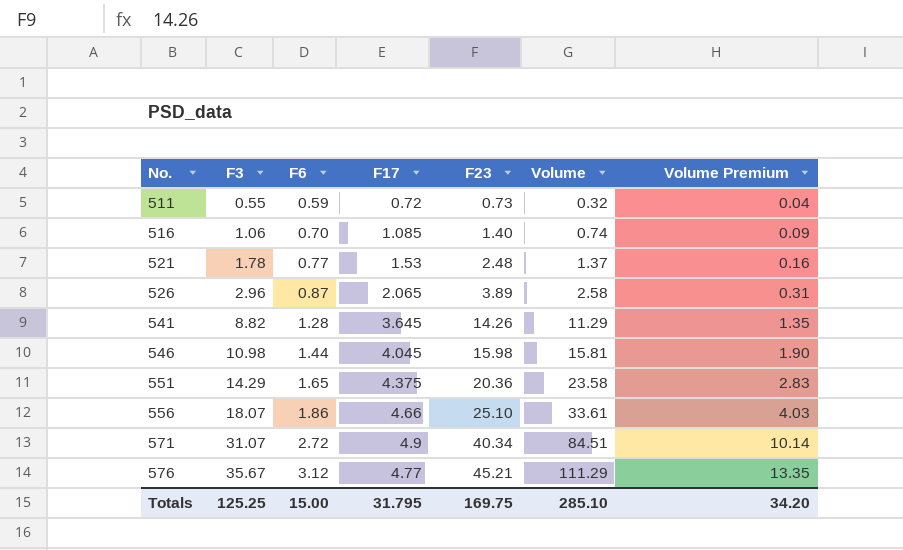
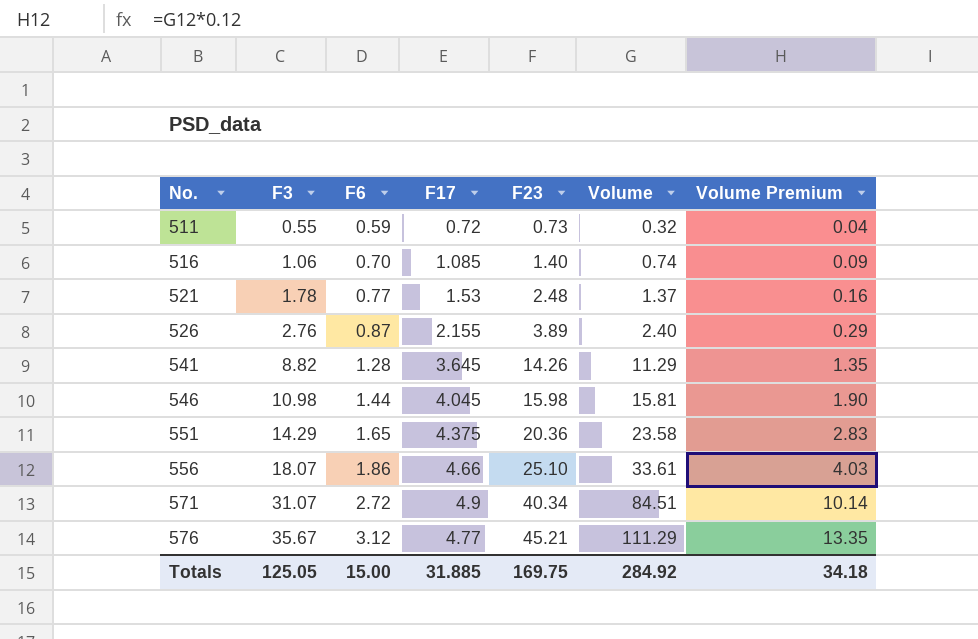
526 | F3: 2.96 -> 2.76
526 | F17: 2.065 -> 2.155
526 | Volume: 2.58 -> 2.40
526 | Volume Premium: 0.31 -> 0.29
Totals | F3: 125.25 -> 125.05
Totals | F17: 31.795 -> 31.885
Totals | Volume: 285.10 -> 284.92
Totals | Volume Premium: 34.20 -> 34.18

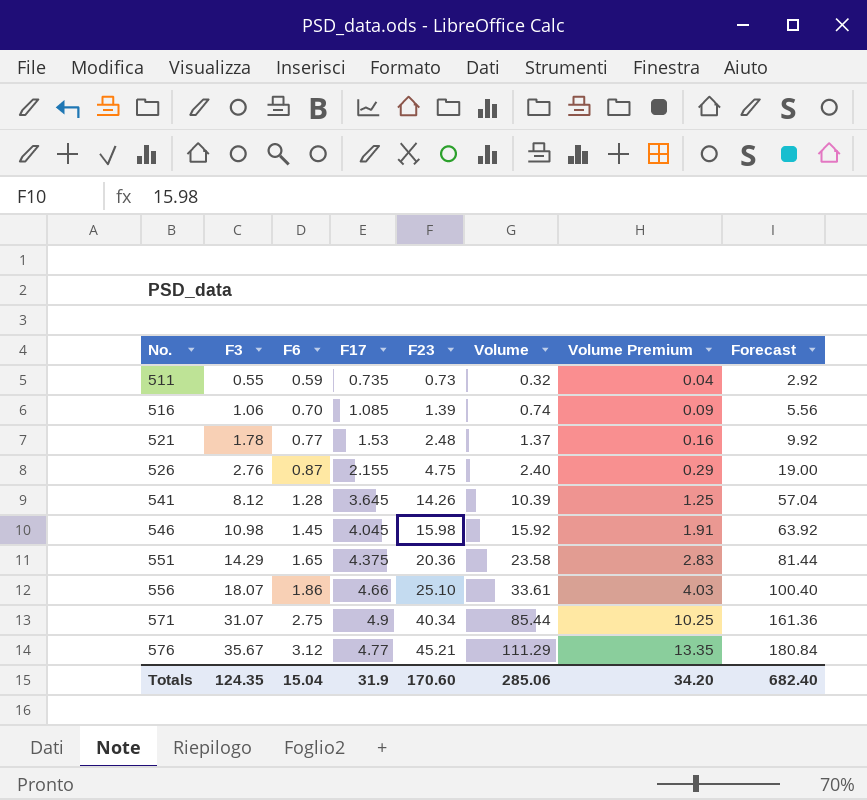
column Forecast | formula: none -> [F23] * 4
511 | F17: 0.72 -> 0.735
516 | F23: 1.40 -> 1.39
526 | F23: 3.89 -> 4.75
541 | F3: 8.82 -> 8.12
541 | Volume: 11.29 -> 10.39
541 | Volume Premium: 1.35 -> 1.25
546 | F6: 1.44 -> 1.45
546 | Volume: 15.81 -> 15.92
546 | Volume Premium: 1.90 -> 1.91
571 | F6: 2.72 -> 2.75
571 | Volume: 84.51 -> 85.44
571 | Volume Premium: 10.14 -> 10.25
Totals | F3: 125.05 -> 124.35
Totals | F6: 15.00 -> 15.04
Totals | F17: 31.885 -> 31.9
Totals | F23: 169.75 -> 170.60
Totals | Volume: 284.92 -> 285.06
Totals | Volume Premium: 34.18 -> 34.20

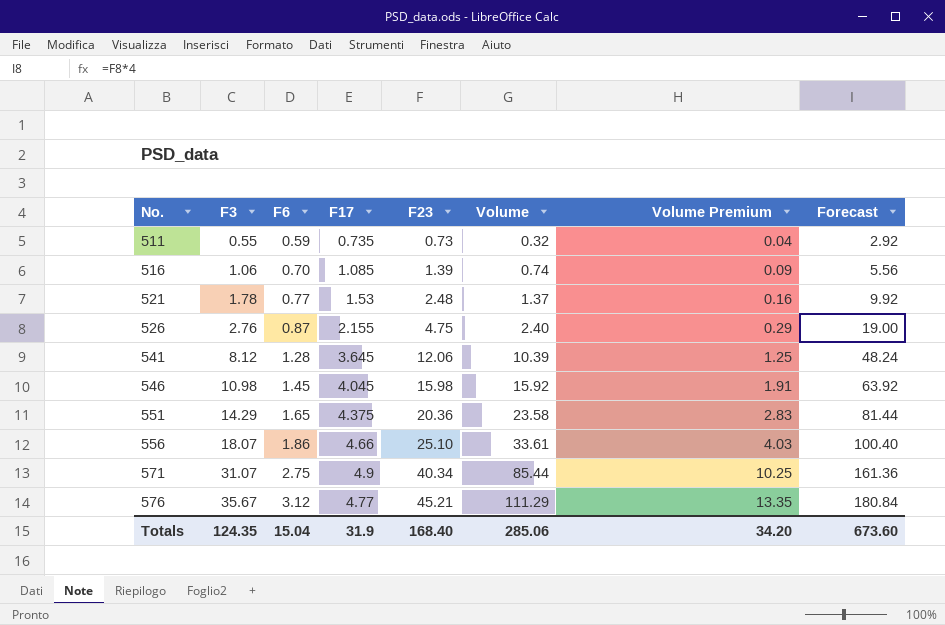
541 | F23: 14.26 -> 12.06
541 | Forecast: 57.04 -> 48.24
Totals | F23: 170.60 -> 168.40
Totals | Forecast: 682.40 -> 673.60

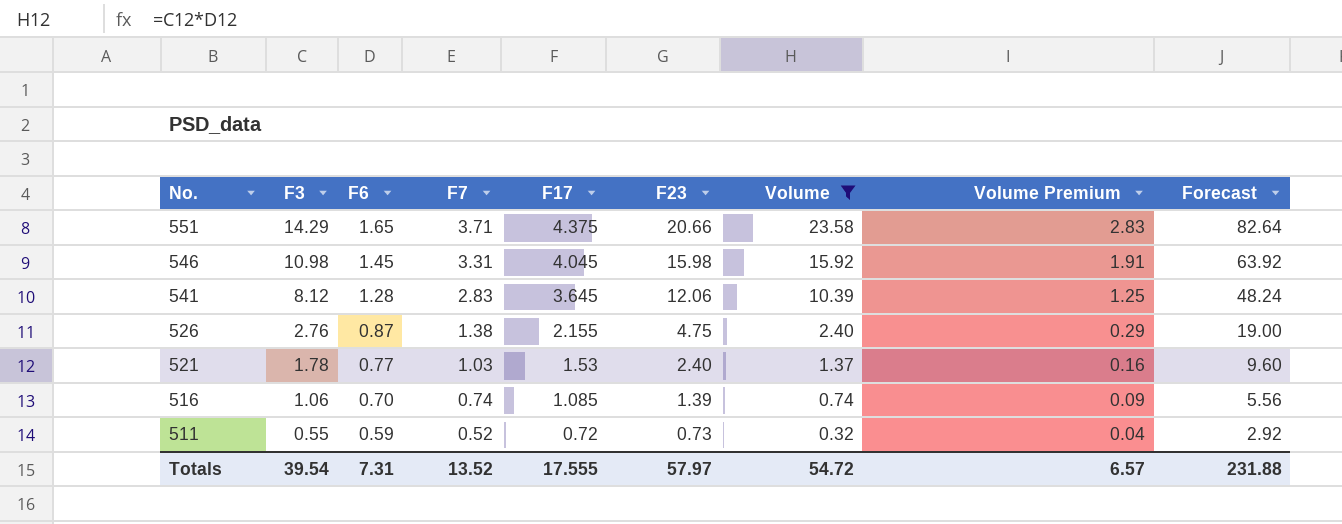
filter: none -> Volume <= 23.58
row order: No. ascending -> No. descending
column F7 | position: none -> 4
551 | F23: 20.36 -> 20.66
551 | Forecast: 81.44 -> 82.64
521 | F23: 2.48 -> 2.40
521 | Forecast: 9.92 -> 9.60
511 | F17: 0.735 -> 0.72
Totals | F3: 124.35 -> 39.54
Totals | F6: 15.04 -> 7.31
Totals | F17: 31.9 -> 17.555
Totals | F23: 168.40 -> 57.97
Totals | Volume: 285.06 -> 54.72
Totals | Volume Premium: 34.20 -> 6.57
Totals | Forecast: 673.60 -> 231.88

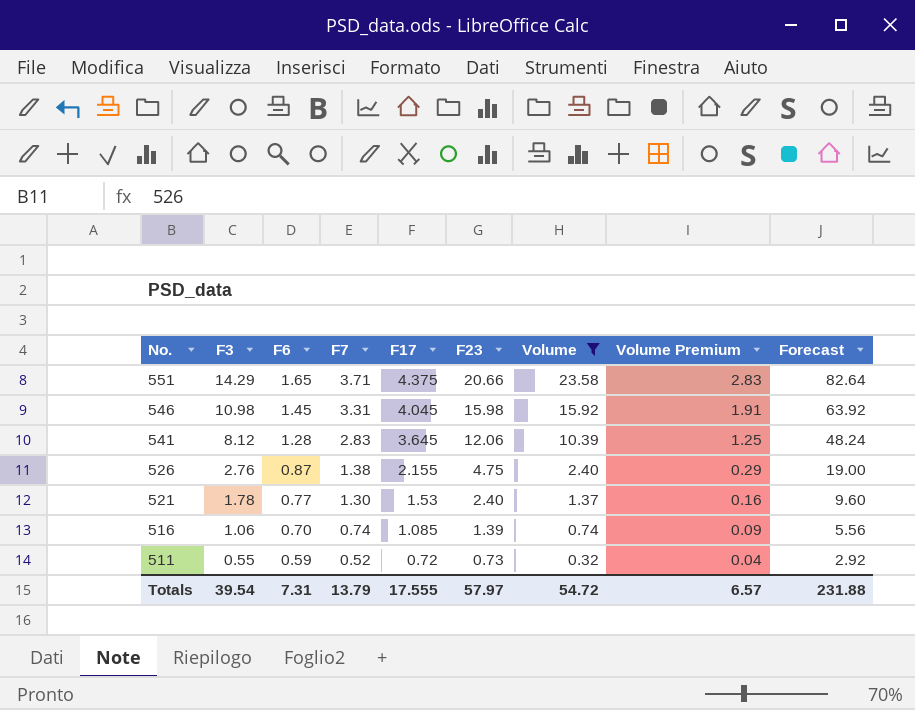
521 | F7: 1.03 -> 1.30
Totals | F7: 13.52 -> 13.79

